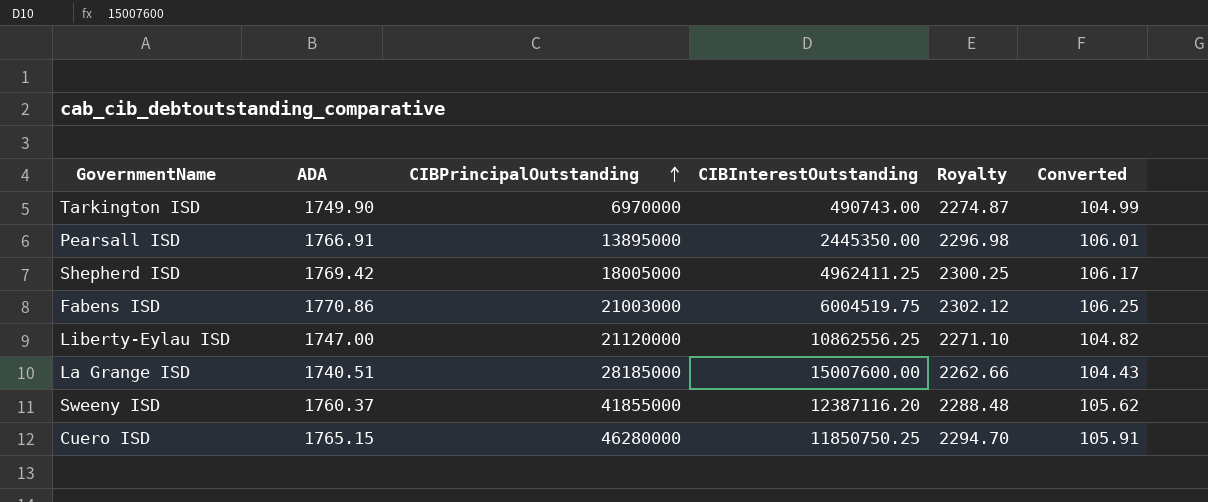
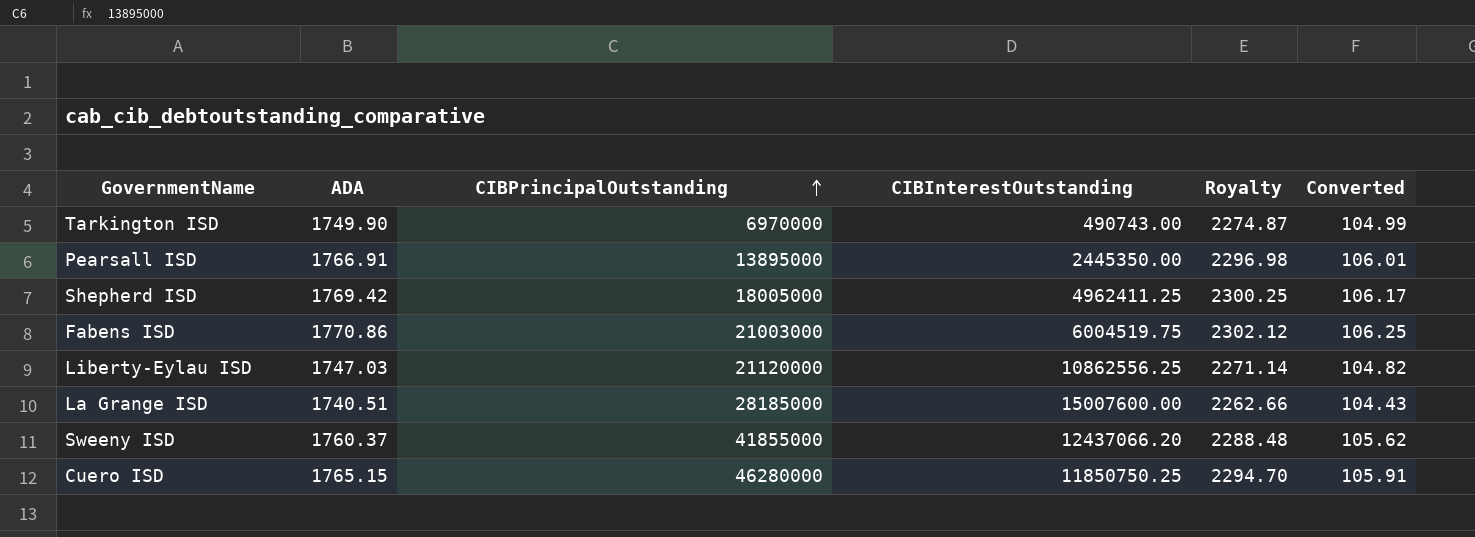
Liberty-Eylau ISD | ADA: 1747.00 -> 1747.03
Liberty-Eylau ISD | Royalty: 2271.10 -> 2271.14
Sweeny ISD | CIBInterestOutstanding: 12387116.20 -> 12437066.20

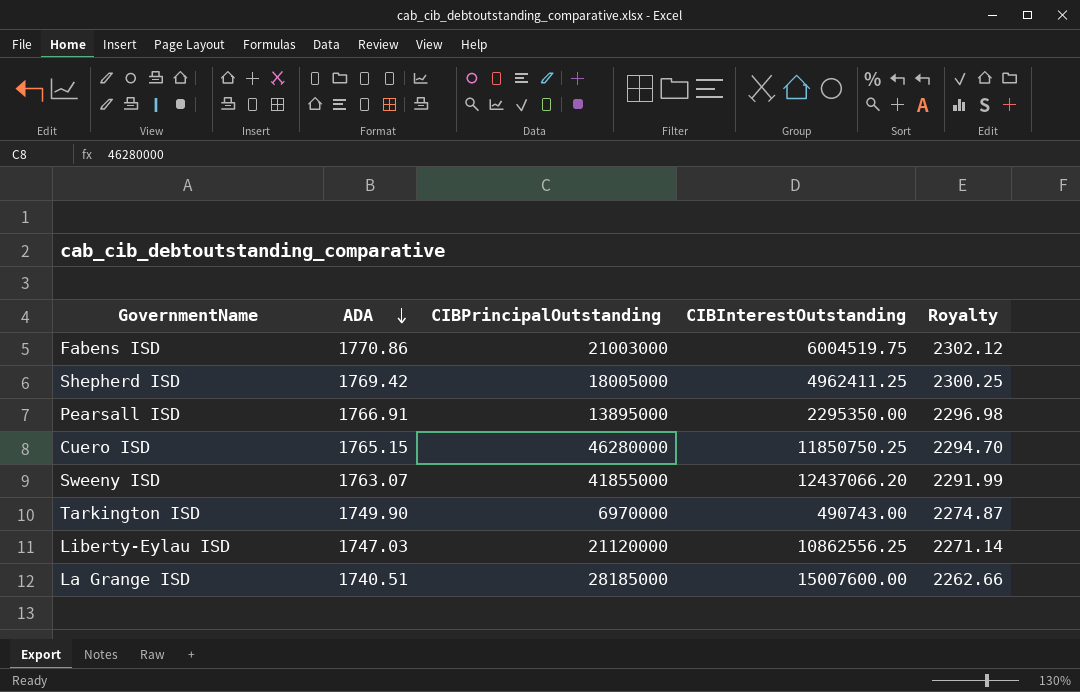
row order: CIBPrincipalOutstanding ascending -> ADA descending
column Converted | formula: [ADA] * 0.06 -> none
Pearsall ISD | CIBInterestOutstanding: 2445350.00 -> 2295350.00
Sweeny ISD | ADA: 1760.37 -> 1763.07
Sweeny ISD | Royalty: 2288.48 -> 2291.99

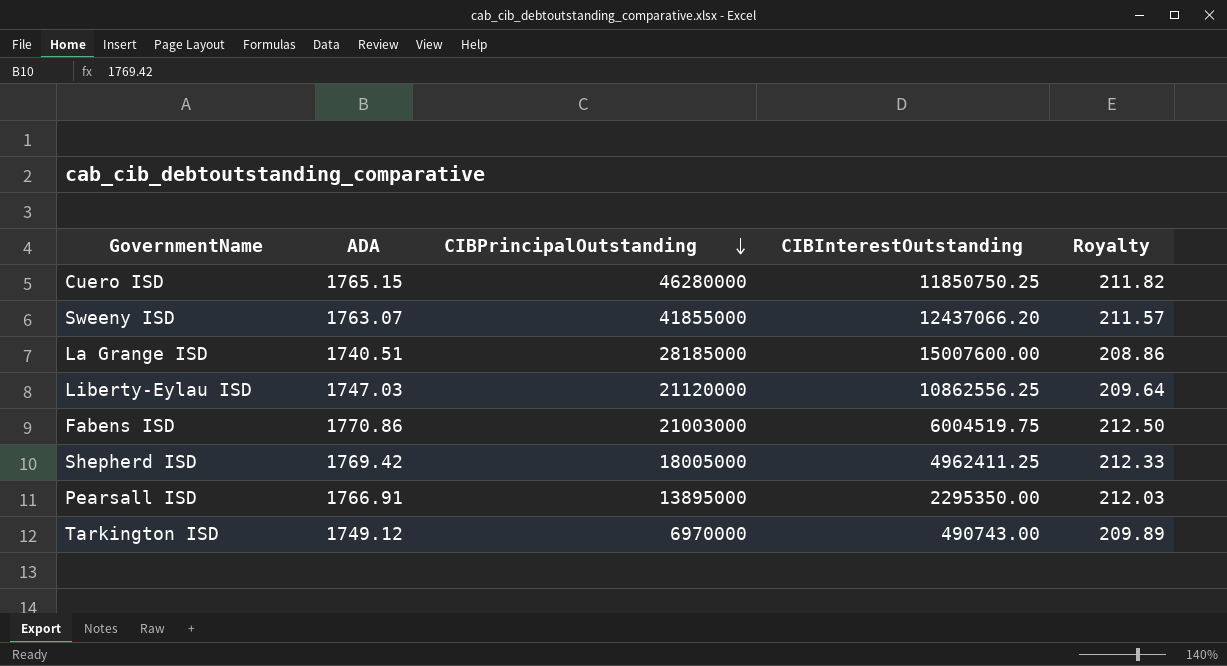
row order: ADA descending -> CIBPrincipalOutstanding descending
column Royalty | formula: [ADA] * 1.3 -> [ADA] * 0.12
Tarkington ISD | ADA: 1749.90 -> 1749.12

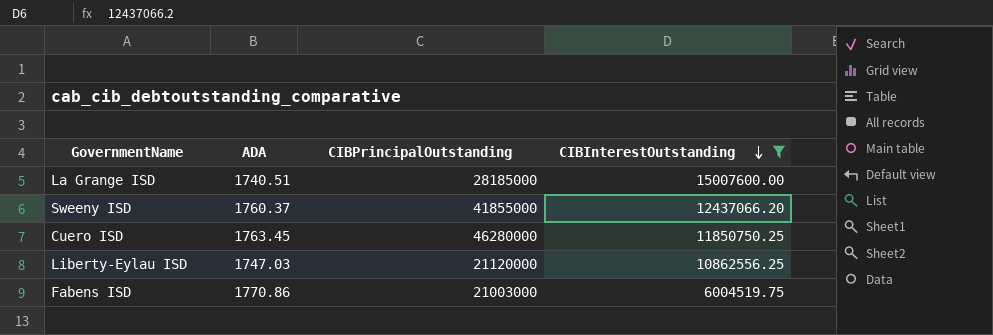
filter: none -> CIBInterestOutstanding >= 6004519.75
row order: CIBPrincipalOutstanding descending -> CIBInterestOutstanding descending
column Royalty | formula: [ADA] * 0.12 -> none
Sweeny ISD | ADA: 1763.07 -> 1760.37
Cuero ISD | ADA: 1765.15 -> 1763.45

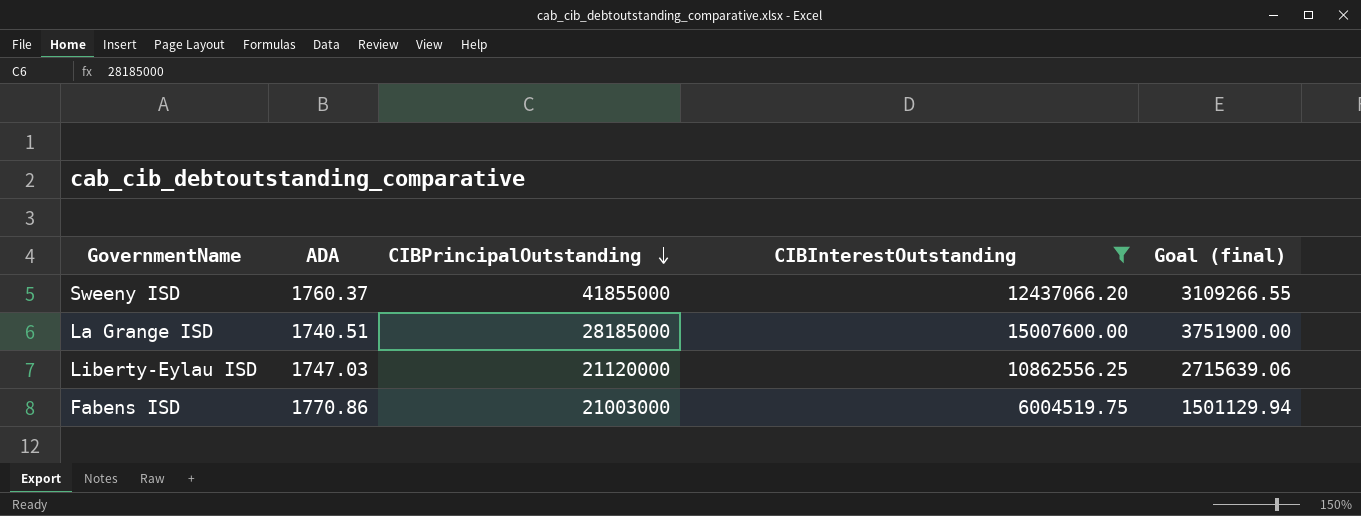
row order: CIBInterestOutstanding descending -> CIBPrincipalOutstanding descending
column Goal (final) | formula: none -> [CIBInterestOutstanding] * 0.25
row Cuero ISD: 1763.45 | 46280000 | 11850750.25 -> none

